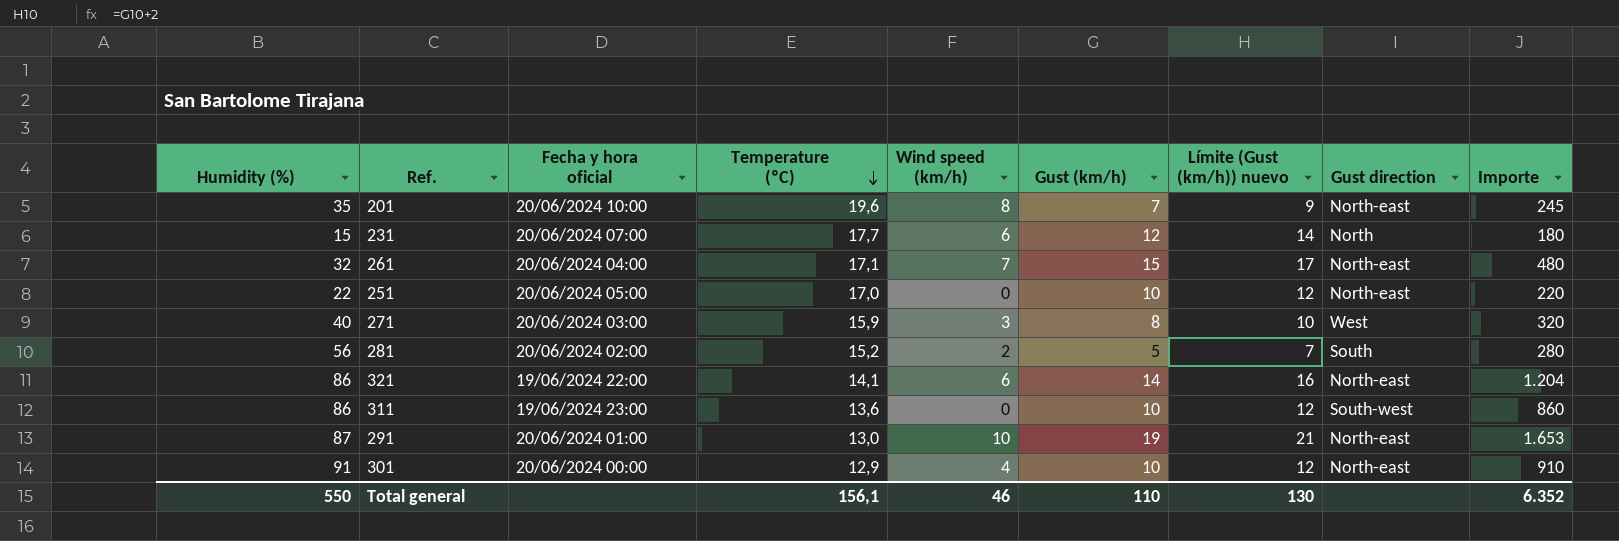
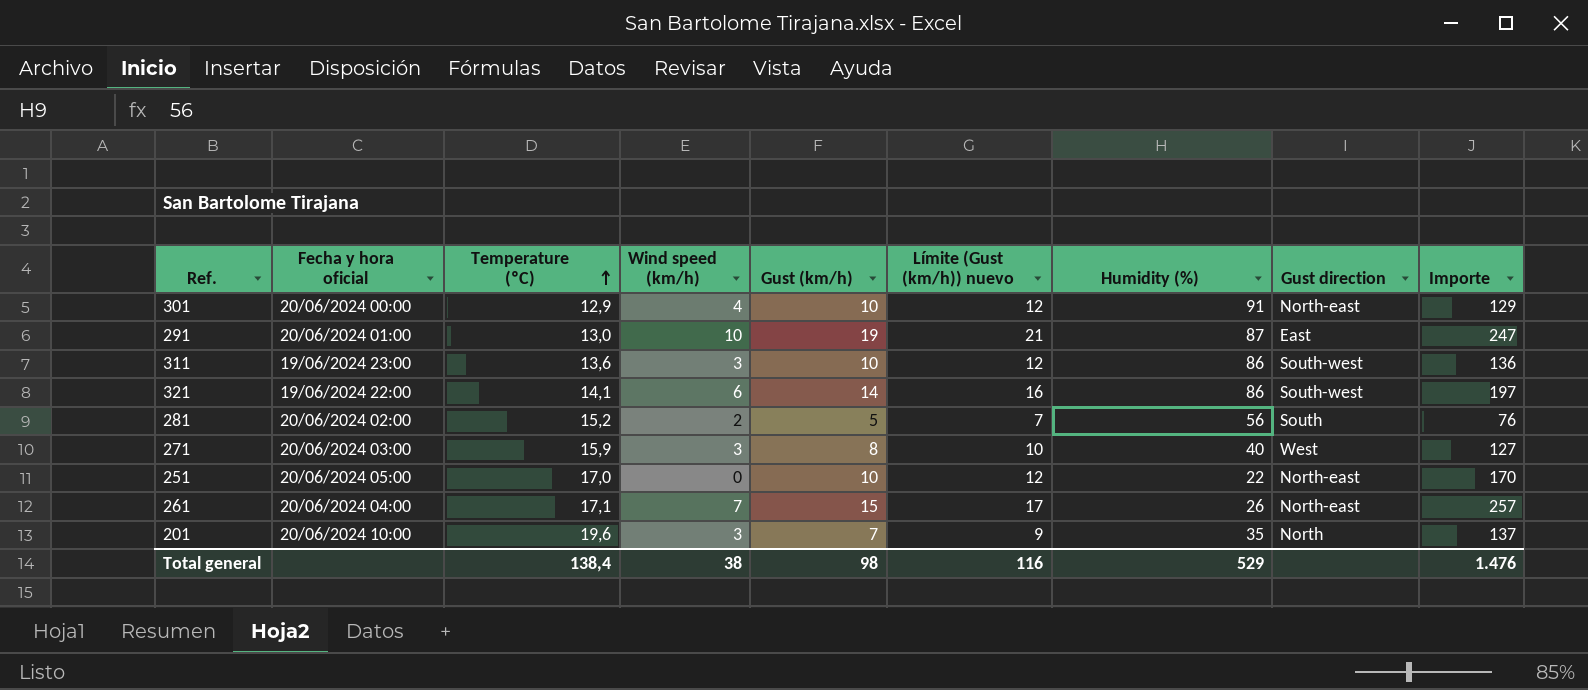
row order: Temperature (ºC) descending -> Temperature (ºC) ascending
column Humidity (%) | position: 1 -> 7
column Importe | formula: [Humidity (%)] * [Gust (km/h)] -> [Temperature (ºC)] * [Gust (km/h)]
row 231: 15 | 20/06/2024 07:00 | 17,7 | 6 | 12 | 14 | North | 180 -> none
291 | Gust direction: North-east -> East
311 | Wind speed (km/h): 0 -> 3
321 | Gust direction: North-east -> South-west
261 | Humidity (%): 32 -> 26
201 | Wind speed (km/h): 8 -> 3
201 | Gust direction: North-east -> North
Total general | Temperature (ºC): 156,1 -> 138,4
Total general | Wind speed (km/h): 46 -> 38
Total general | Gust (km/h): 110 -> 98
Total general | Límite (Gust (km/h)) nuevo: 130 -> 116
Total general | Humidity (%): 550 -> 529
Total general | Importe: 6.352 -> 1.476

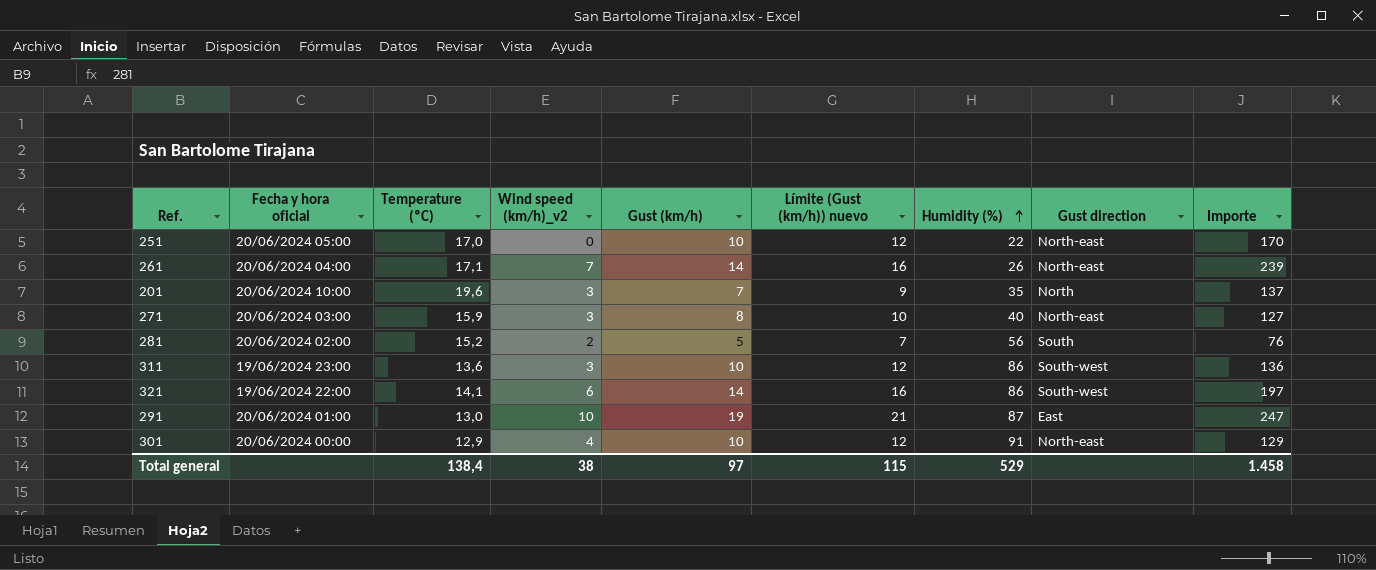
row order: Temperature (ºC) ascending -> Humidity (%) ascending
column name: Wind speed (km/h) -> Wind speed (km/h)_v2
261 | Gust (km/h): 15 -> 14
261 | Límite (Gust (km/h)) nuevo: 17 -> 16
261 | Importe: 257 -> 239
271 | Gust direction: West -> North-east
Total general | Gust (km/h): 98 -> 97
Total general | Límite (Gust (km/h)) nuevo: 116 -> 115
Total general | Importe: 1.476 -> 1.458

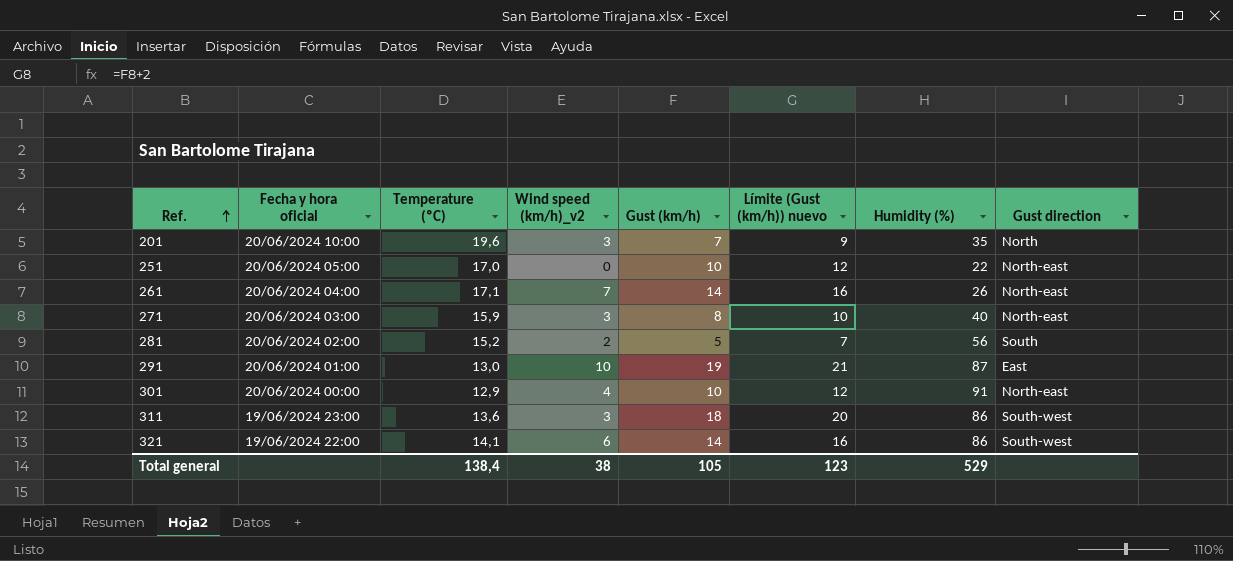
row order: Humidity (%) ascending -> Ref. ascending
column Importe | formula: [Temperature (ºC)] * [Gust (km/h)] -> none
311 | Gust (km/h): 10 -> 18
311 | Límite (Gust (km/h)) nuevo: 12 -> 20
Total general | Gust (km/h): 97 -> 105
Total general | Límite (Gust (km/h)) nuevo: 115 -> 123

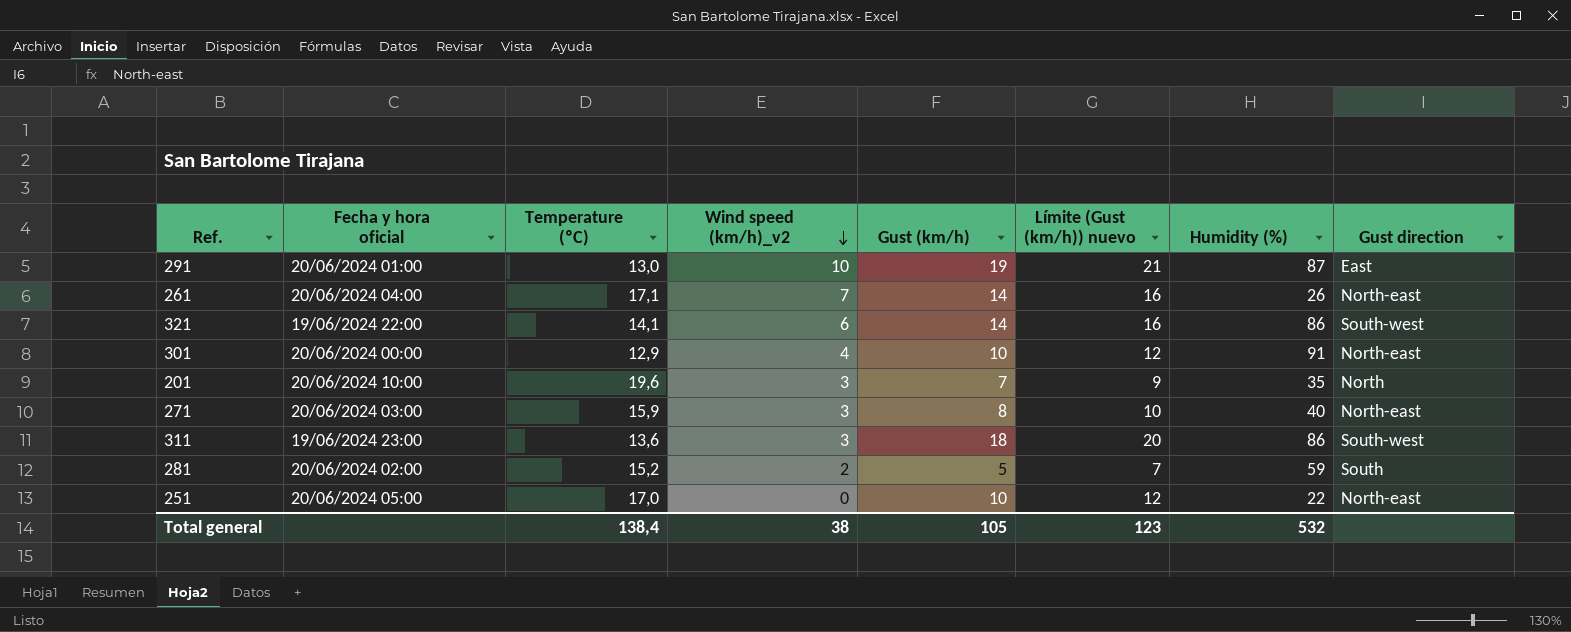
row order: Ref. ascending -> Wind speed (km/h)_v2 descending
281 | Humidity (%): 56 -> 59
Total general | Humidity (%): 529 -> 532

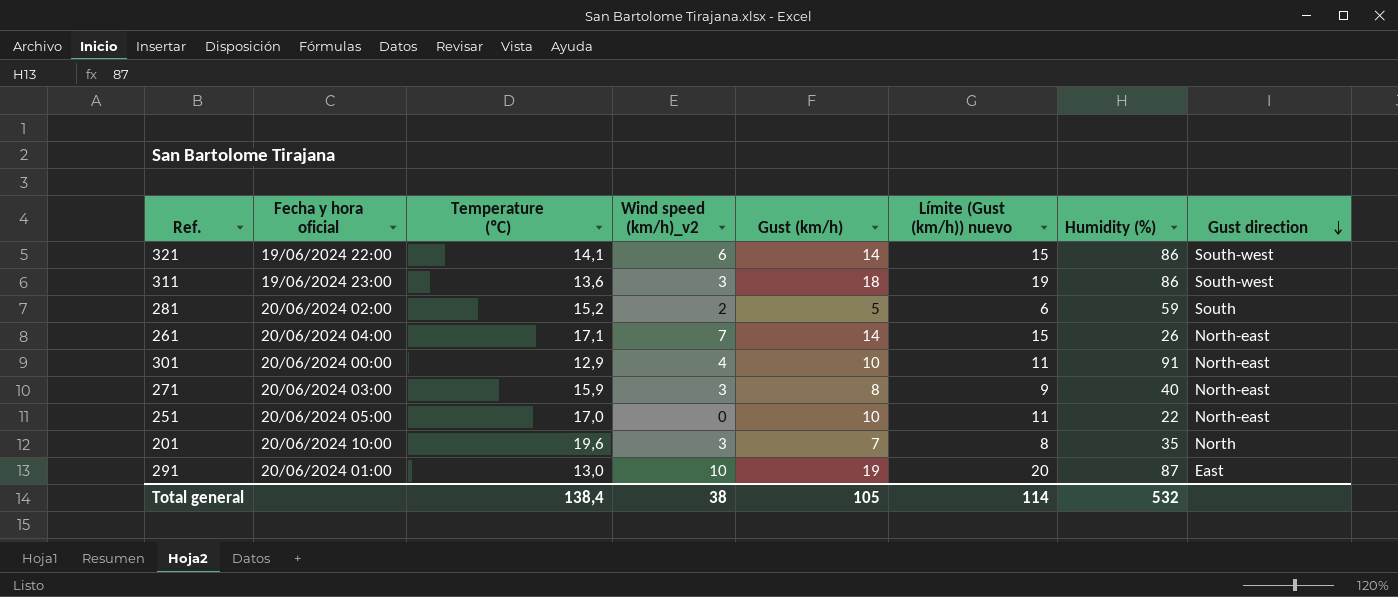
row order: Wind speed (km/h)_v2 descending -> Gust direction descending
column Límite (Gust (km/h)) nuevo | formula: [Gust (km/h)] + 2 -> [Gust (km/h)] + 1
Total general | Límite (Gust (km/h)) nuevo: 123 -> 114

